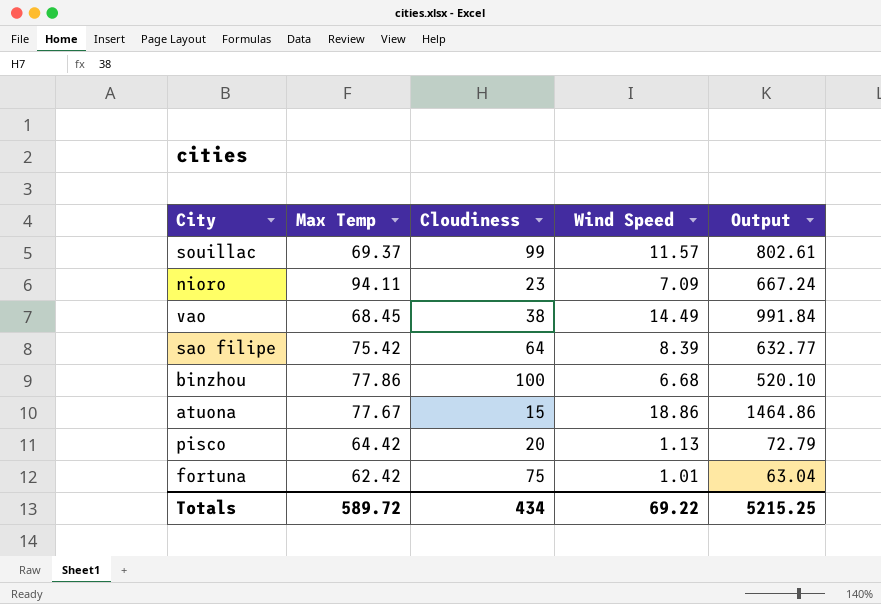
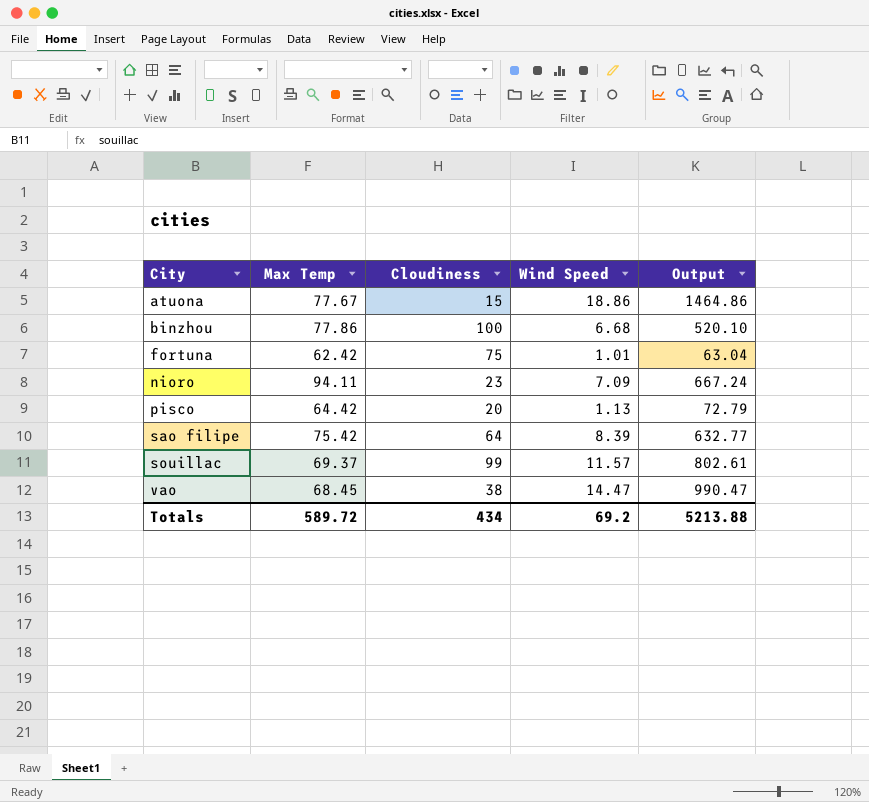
row order: none -> City ascending
vao | Wind Speed: 14.49 -> 14.47
vao | Output: 991.84 -> 990.47
Totals | Wind Speed: 69.22 -> 69.2
Totals | Output: 5215.25 -> 5213.88

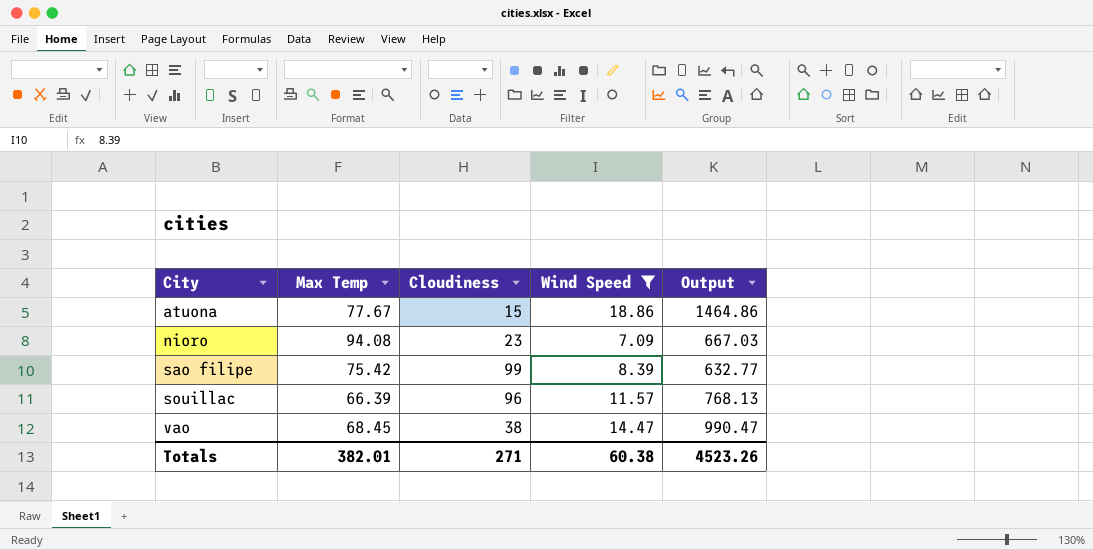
filter: none -> Wind Speed >= 7.09
nioro | Max Temp: 94.11 -> 94.08
nioro | Output: 667.24 -> 667.03
sao filipe | Cloudiness: 64 -> 99
souillac | Max Temp: 69.37 -> 66.39
souillac | Cloudiness: 99 -> 96
souillac | Output: 802.61 -> 768.13
Totals | Max Temp: 589.72 -> 382.01
Totals | Cloudiness: 434 -> 271
Totals | Wind Speed: 69.2 -> 60.38
Totals | Output: 5213.88 -> 4523.26

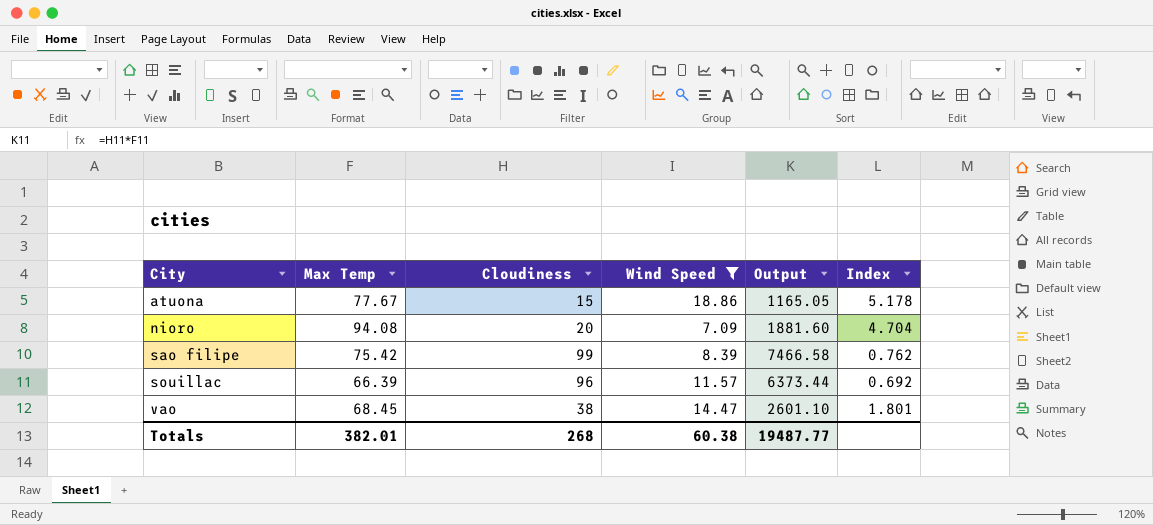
column Output | formula: [Max Temp] * [Wind Speed] -> [Max Temp] * [Cloudiness]
column Index | formula: none -> [Max Temp] / [Cloudiness]
nioro | Cloudiness: 23 -> 20
Totals | Cloudiness: 271 -> 268
Totals | Output: 4523.26 -> 19487.77

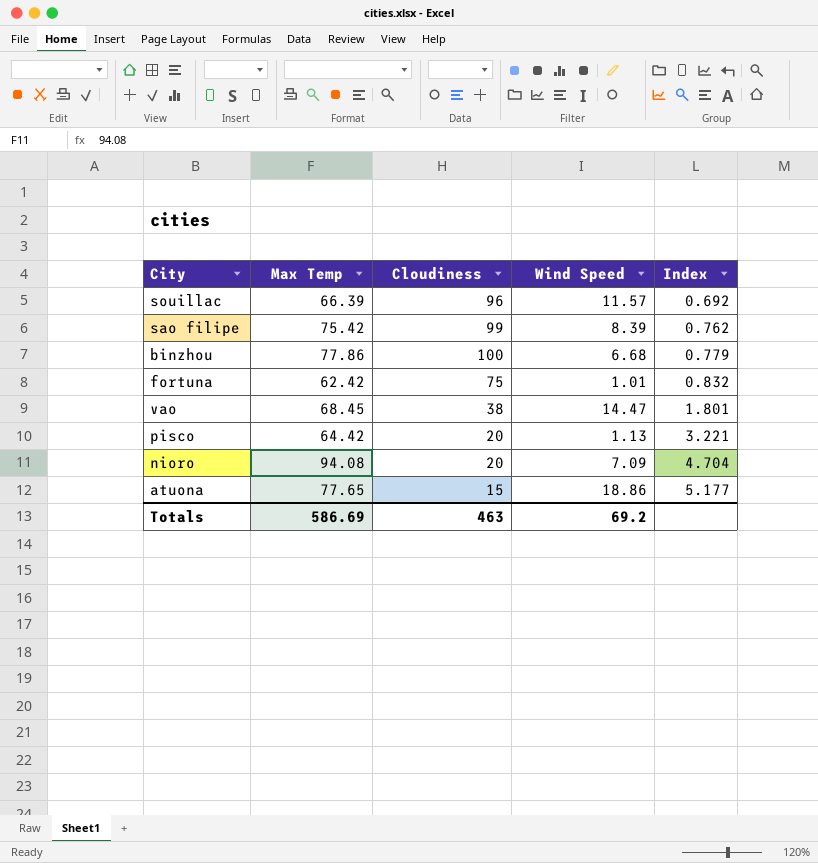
filter: Wind Speed >= 7.09 -> none
row order: City ascending -> Index ascending
column Output | formula: [Max Temp] * [Cloudiness] -> none
atuona | Max Temp: 77.67 -> 77.65
atuona | Index: 5.178 -> 5.177
Totals | Max Temp: 382.01 -> 586.69
Totals | Cloudiness: 268 -> 463
Totals | Wind Speed: 60.38 -> 69.2

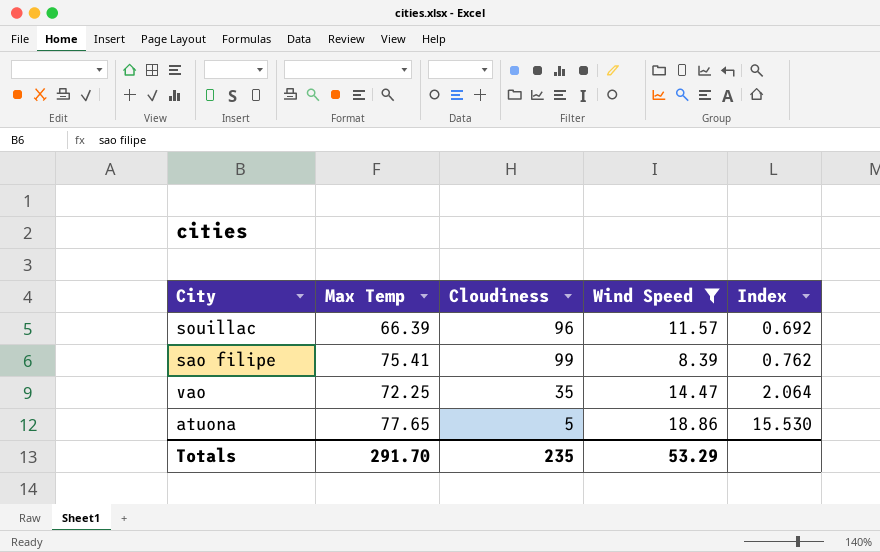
filter: none -> Wind Speed >= 8.39
sao filipe | Max Temp: 75.42 -> 75.41
vao | Max Temp: 68.45 -> 72.25
vao | Cloudiness: 38 -> 35
vao | Index: 1.801 -> 2.064
atuona | Cloudiness: 15 -> 5
atuona | Index: 5.177 -> 15.530
Totals | Max Temp: 586.69 -> 291.70
Totals | Cloudiness: 463 -> 235
Totals | Wind Speed: 69.2 -> 53.29

